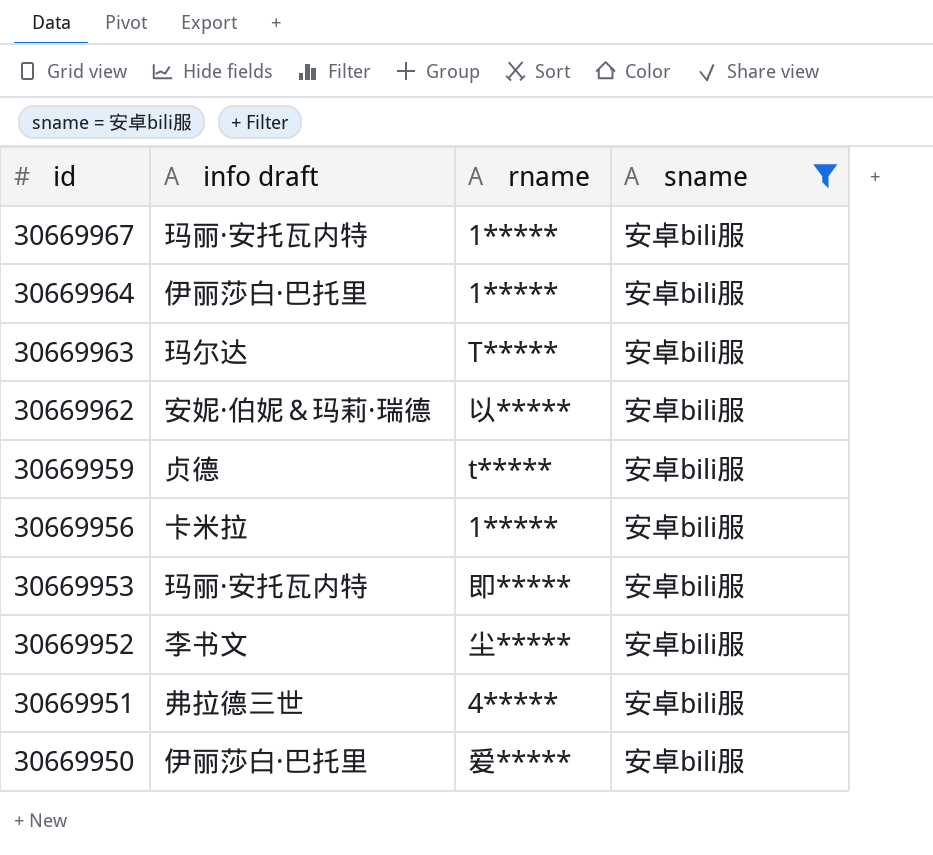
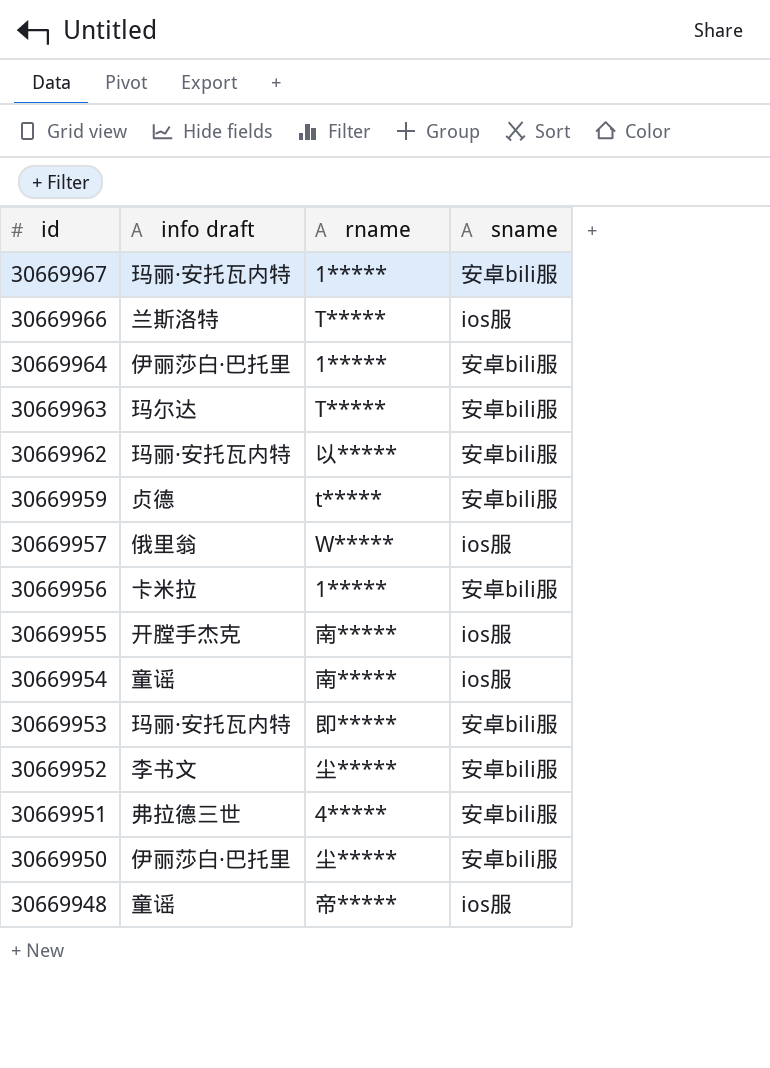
filter: sname = 安卓bili服 -> none
30669962 | info draft: 安妮·伯妮＆玛莉·瑞德 -> 玛丽·安托瓦内特
30669950 | rname: 爱***** -> 尘*****

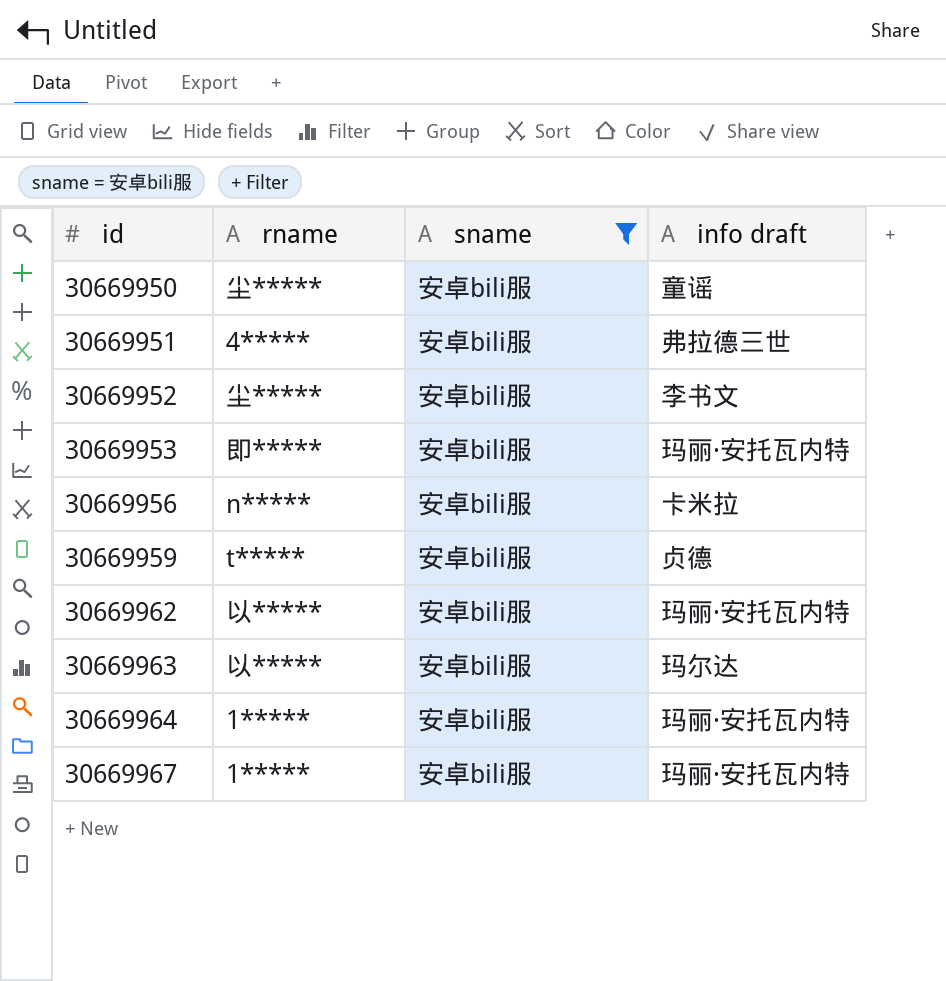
filter: none -> sname = 安卓bili服
row order: id descending -> id ascending
column info draft | position: 2 -> 4
30669950 | info draft: 伊丽莎白·巴托里 -> 童谣
30669956 | rname: 1***** -> n*****
30669963 | rname: T***** -> 以*****
30669964 | info draft: 伊丽莎白·巴托里 -> 玛丽·安托瓦内特

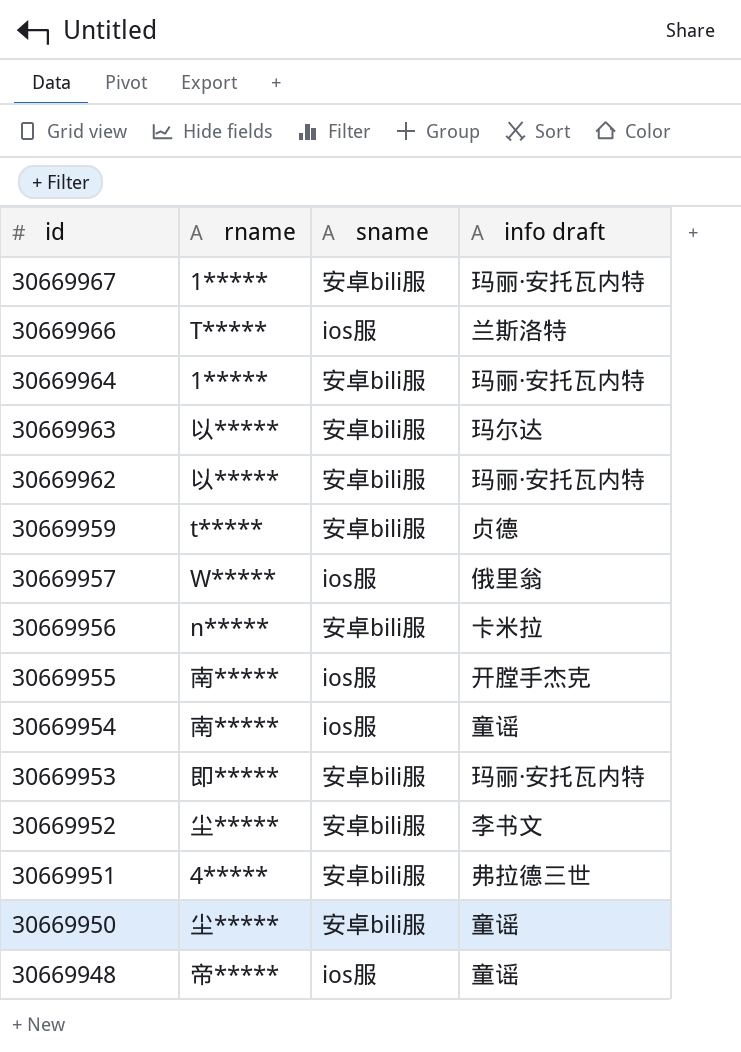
filter: sname = 安卓bili服 -> none
row order: id ascending -> id descending

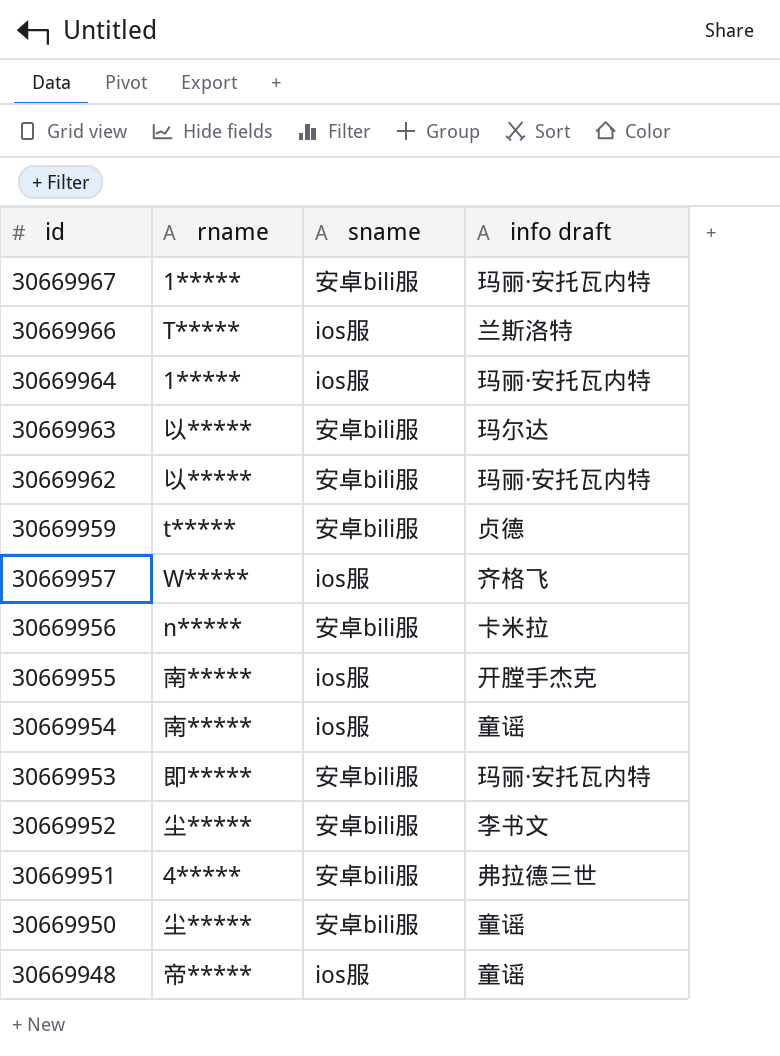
30669964 | sname: 安卓bili服 -> ios服
30669957 | info draft: 俄里翁 -> 齐格飞

